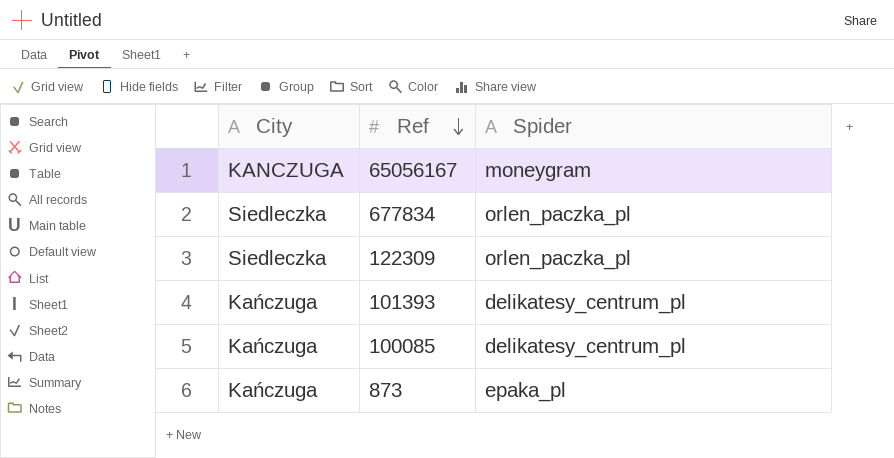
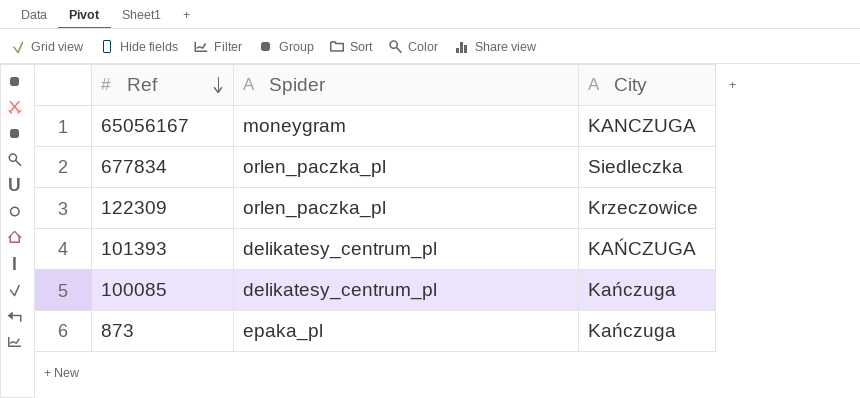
column City | position: 1 -> 3
122309 | City: Siedleczka -> Krzeczowice
101393 | City: Kańczuga -> KAŃCZUGA

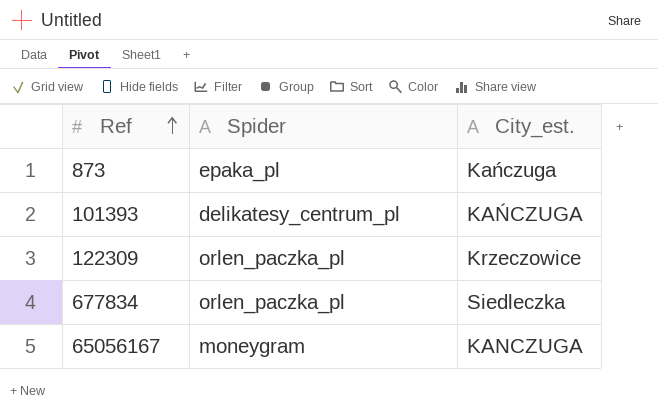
row order: Ref descending -> Ref ascending
column name: City -> City_est.
row 100085: delikatesy_centrum_pl | Kańczuga -> none

